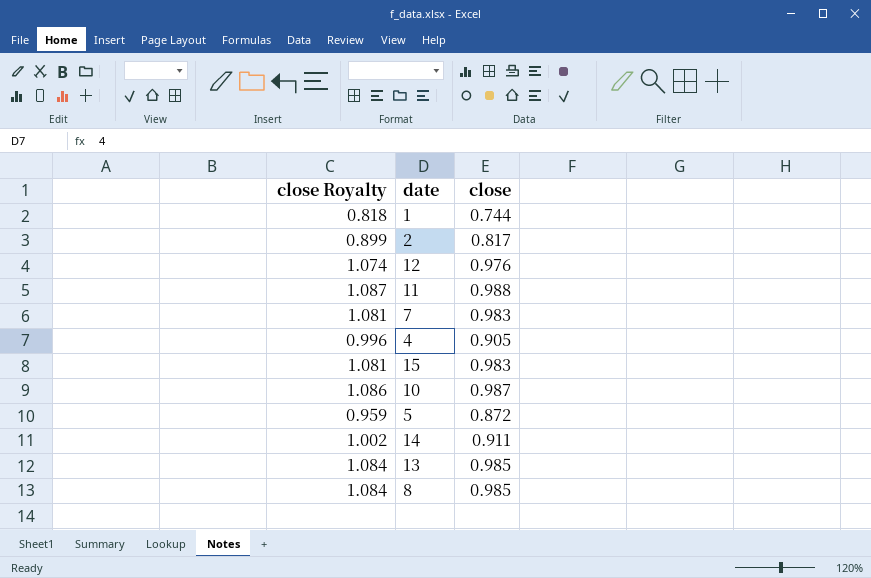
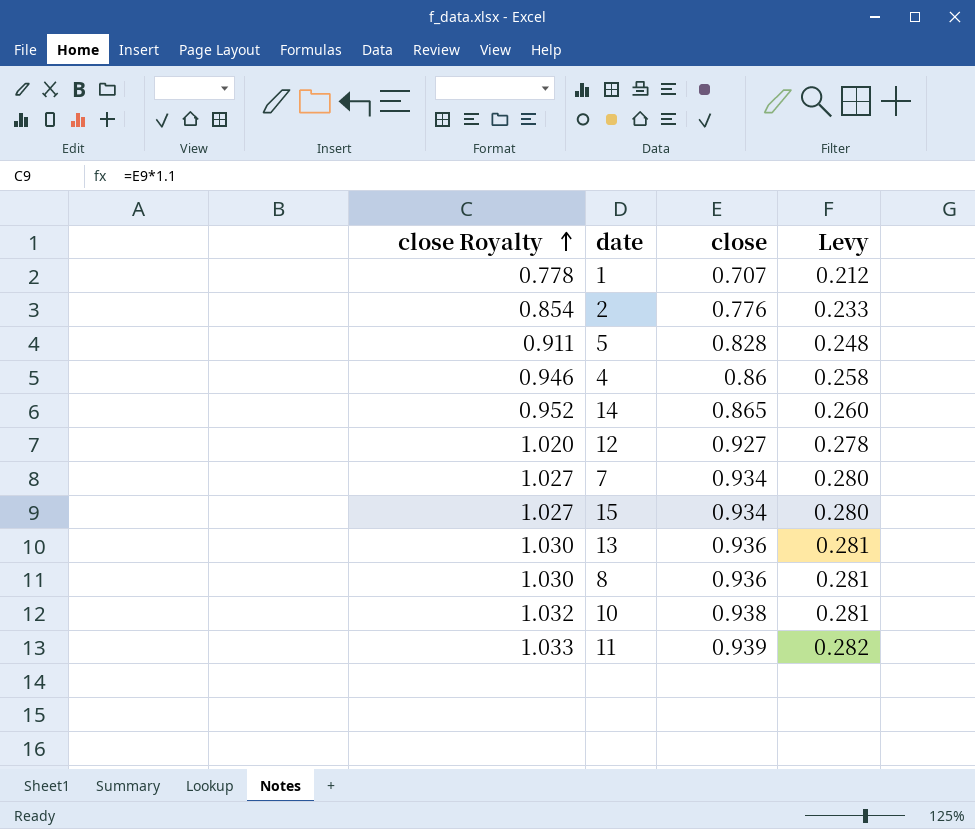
row order: none -> close Royalty ascending
column Levy | formula: none -> [close] * 0.3
1 | close Royalty: 0.818 -> 0.778
1 | close: 0.744 -> 0.707
2 | close Royalty: 0.899 -> 0.854
2 | close: 0.817 -> 0.776
5 | close Royalty: 0.959 -> 0.911
5 | close: 0.872 -> 0.828
4 | close Royalty: 0.996 -> 0.946
4 | close: 0.905 -> 0.86
14 | close Royalty: 1.002 -> 0.952
14 | close: 0.911 -> 0.865
12 | close Royalty: 1.074 -> 1.020
12 | close: 0.976 -> 0.927
7 | close Royalty: 1.081 -> 1.027
7 | close: 0.983 -> 0.934
15 | close Royalty: 1.081 -> 1.027
15 | close: 0.983 -> 0.934
13 | close Royalty: 1.084 -> 1.030
13 | close: 0.985 -> 0.936
8 | close Royalty: 1.084 -> 1.030
8 | close: 0.985 -> 0.936
10 | close Royalty: 1.086 -> 1.032
10 | close: 0.987 -> 0.938
11 | close Royalty: 1.087 -> 1.033
11 | close: 0.988 -> 0.939

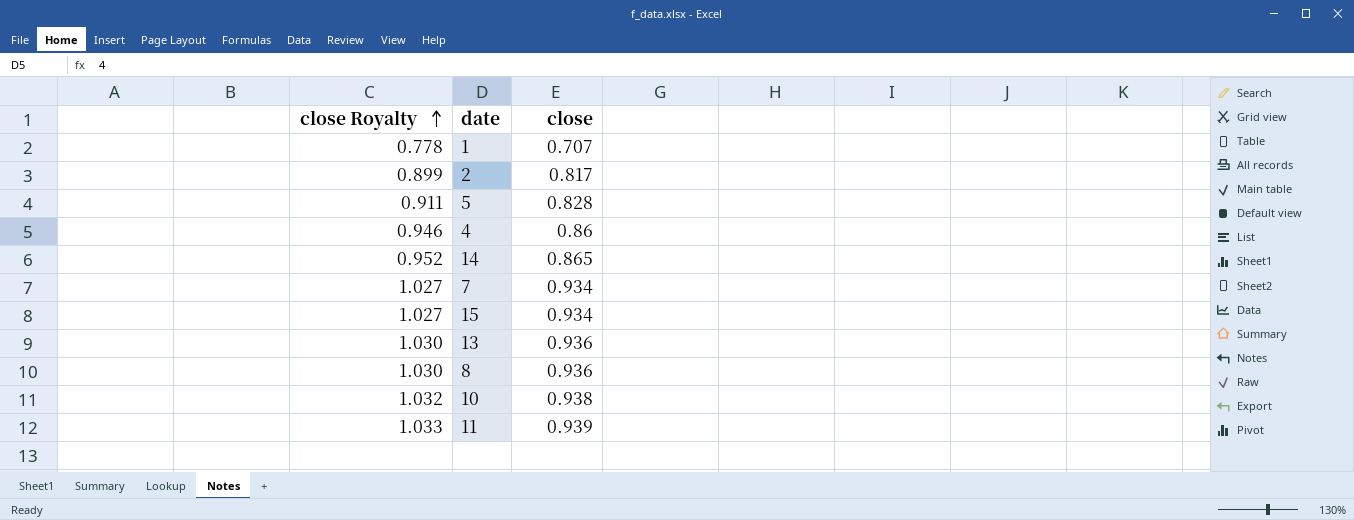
column Levy | formula: [close] * 0.3 -> none
row 12: 1.020 | 0.927 | 0.278 -> none
2 | close Royalty: 0.854 -> 0.899
2 | close: 0.776 -> 0.817

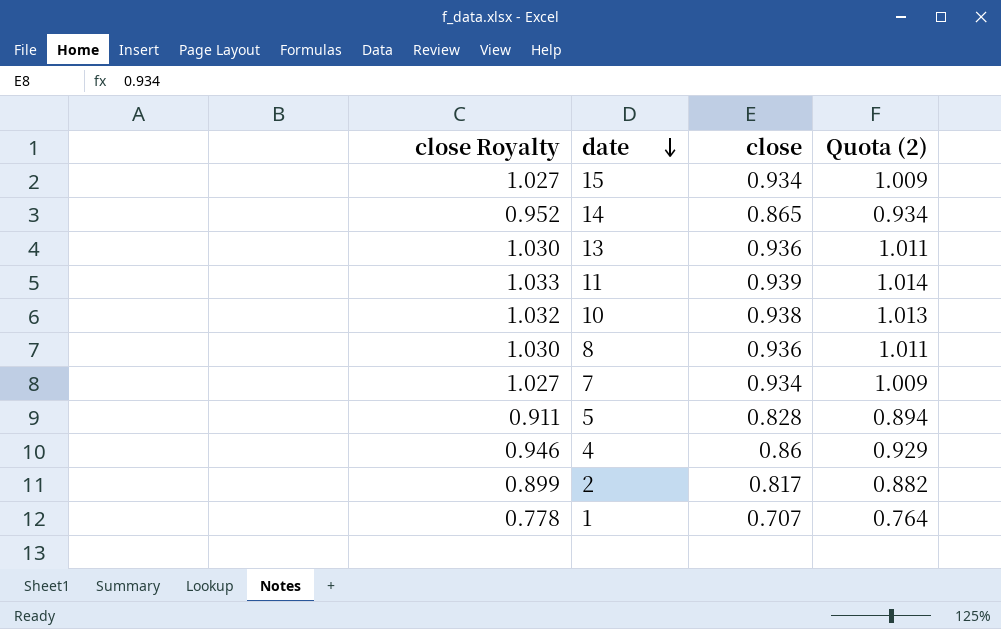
row order: close Royalty ascending -> date descending
column Quota (2) | formula: none -> [close] * 1.08

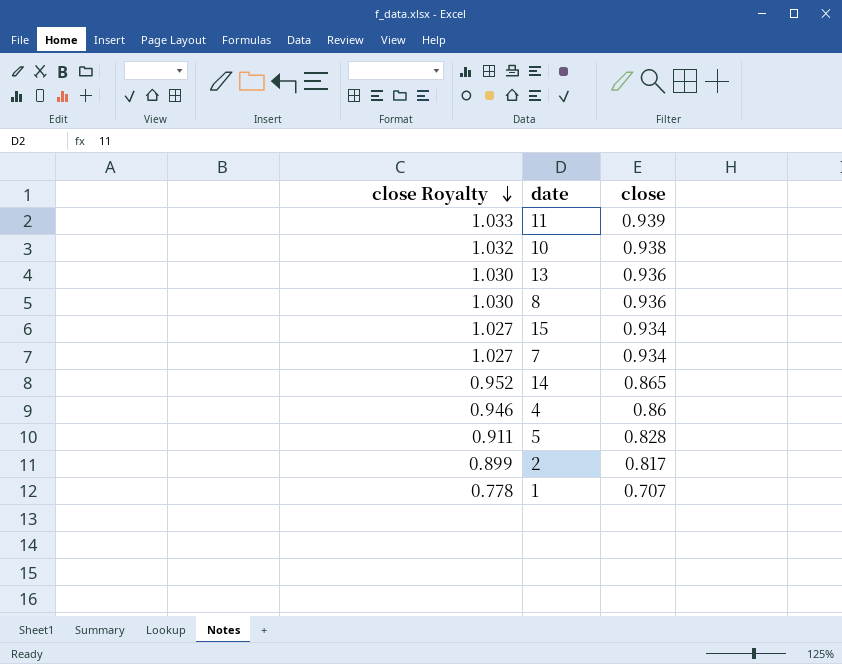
row order: date descending -> close Royalty descending
column Quota (2) | formula: [close] * 1.08 -> none

